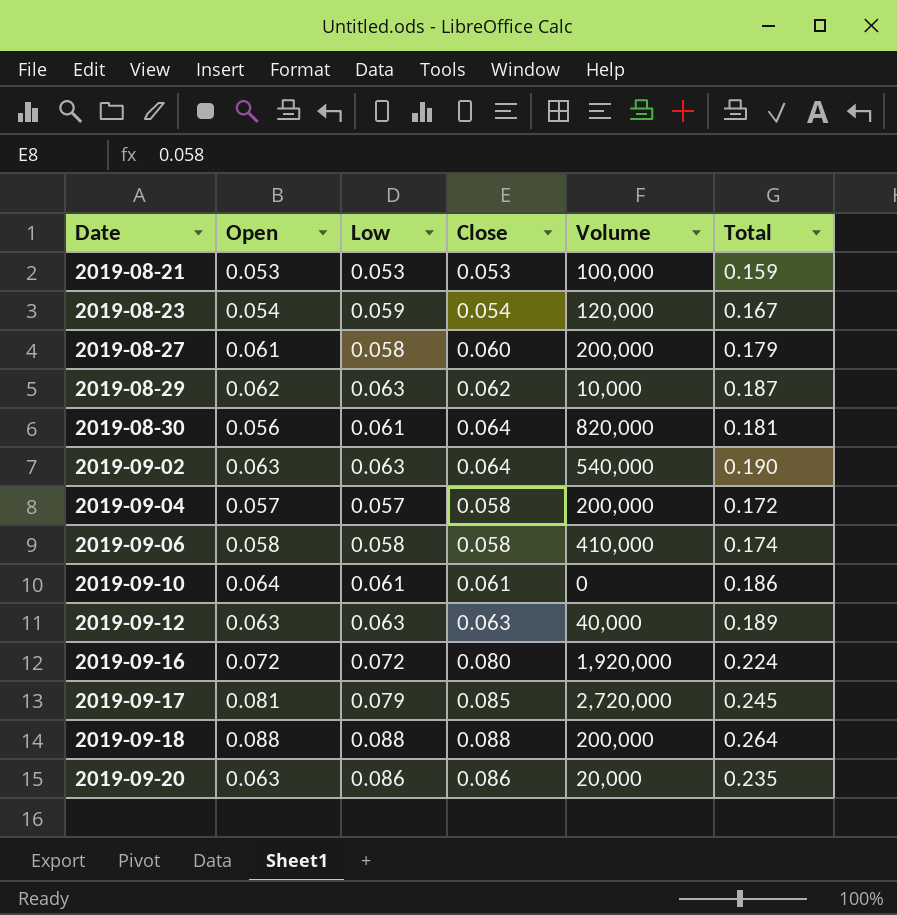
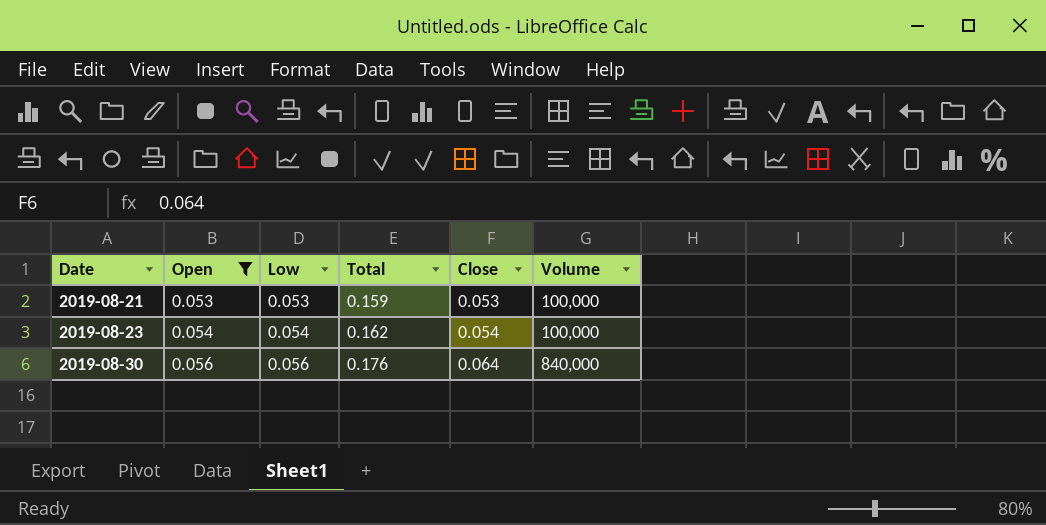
filter: none -> Open <= 0.056
column Total | position: 6 -> 4
2019-08-23 | Low: 0.059 -> 0.054
2019-08-23 | Total: 0.167 -> 0.162
2019-08-23 | Volume: 120,000 -> 100,000
2019-08-30 | Low: 0.061 -> 0.056
2019-08-30 | Total: 0.181 -> 0.176
2019-08-30 | Volume: 820,000 -> 840,000

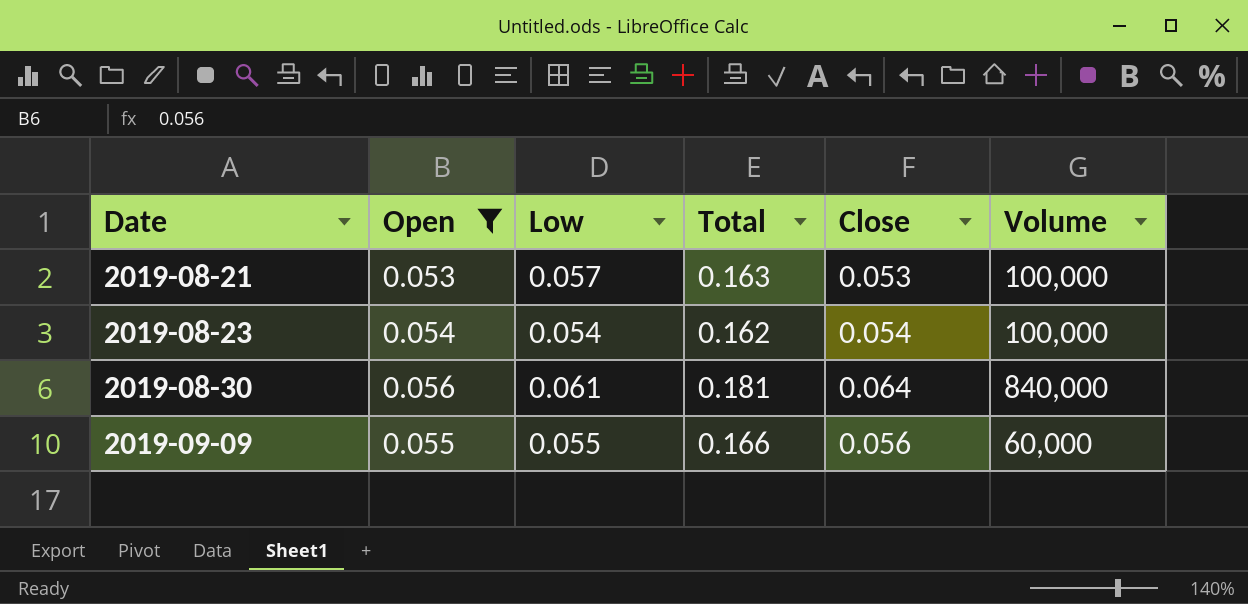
2019-08-21 | Low: 0.053 -> 0.057
2019-08-21 | Total: 0.159 -> 0.163
2019-08-30 | Low: 0.056 -> 0.061
2019-08-30 | Total: 0.176 -> 0.181
row 2019-09-09: none -> 0.055 | 0.055 | 0.166 | 0.056 | 60,000

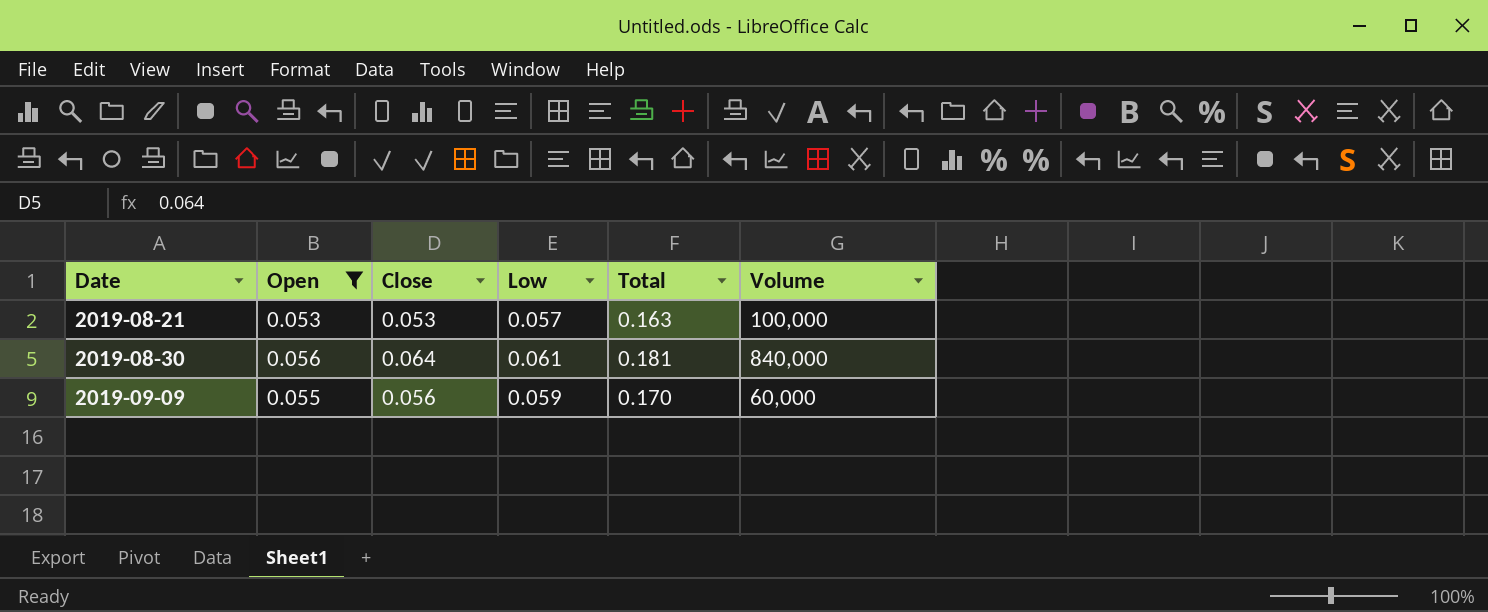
column Close | position: 5 -> 3
row 2019-08-23: 0.054 | 0.054 | 0.162 | 0.054 | 100,000 -> none
2019-09-09 | Low: 0.055 -> 0.059
2019-09-09 | Total: 0.166 -> 0.170

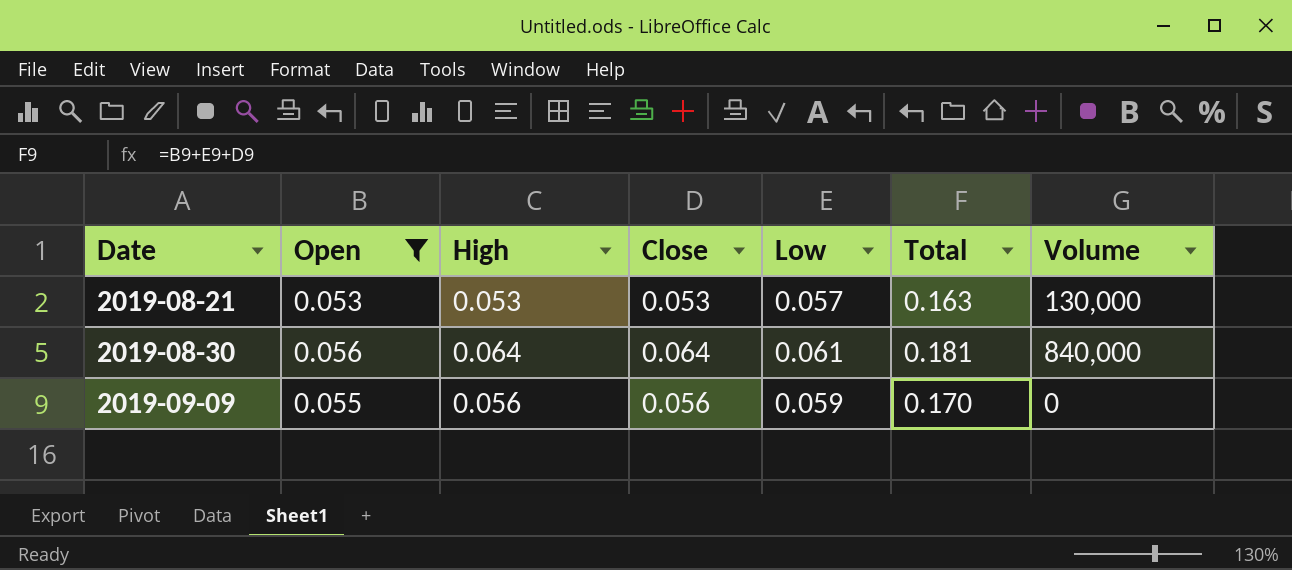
column High | position: none -> 3
2019-08-21 | Volume: 100,000 -> 130,000
2019-09-09 | Volume: 60,000 -> 0

